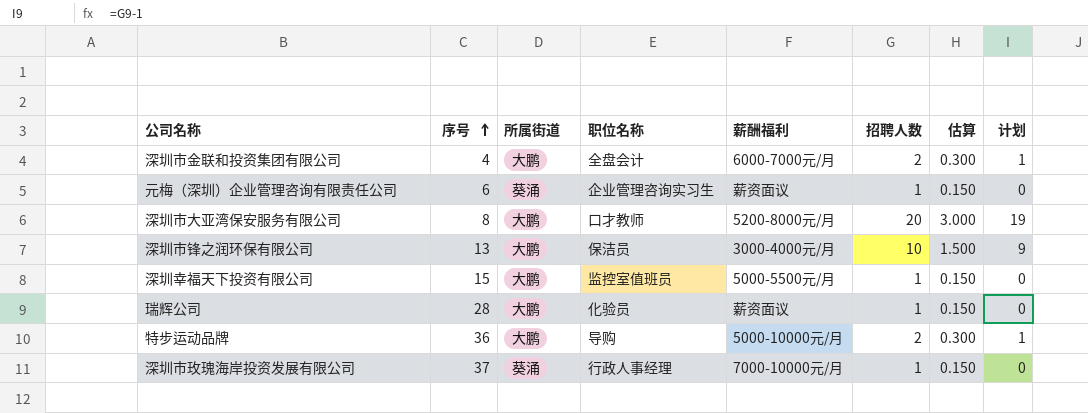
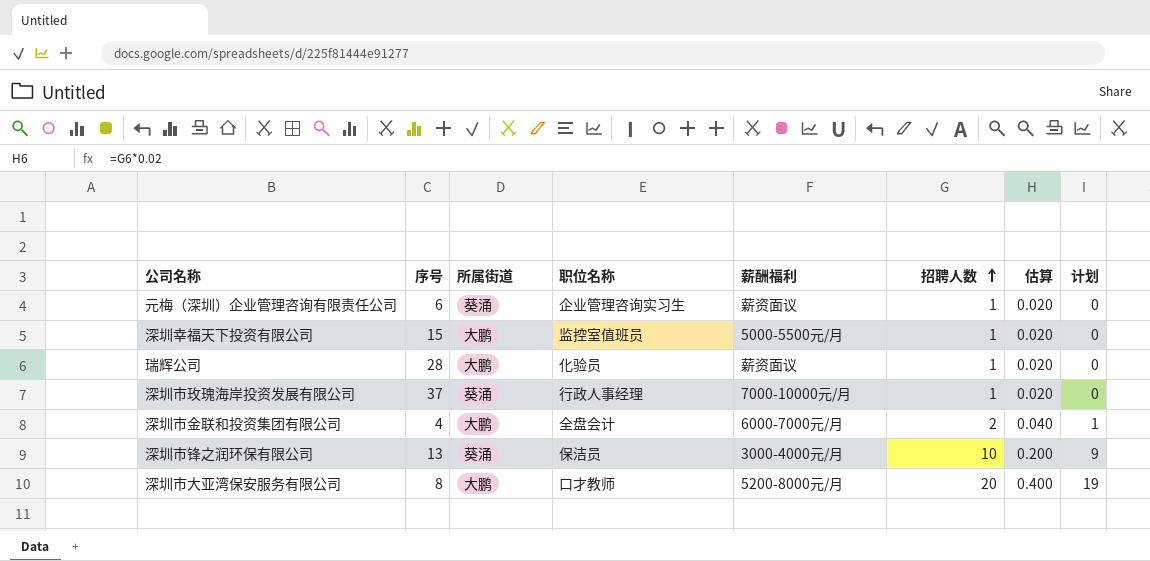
row order: 序号 ascending -> 招聘人数 ascending
column 估算 | formula: [招聘人数] * 0.15 -> [招聘人数] * 0.02
row 特步运动品牌: 36 | 大鹏 | 导购 | 5000-10000元/月 | 2 | 0.300 | 1 -> none
深圳市锋之润环保有限公司 | 所属街道: 大鹏 -> 葵涌

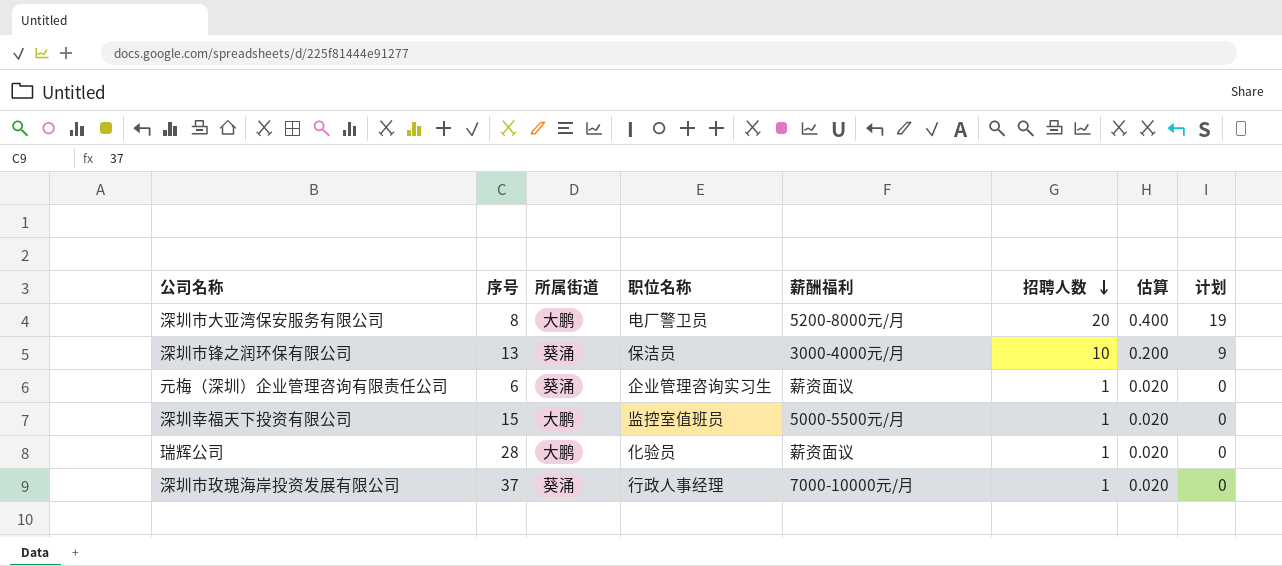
row order: 招聘人数 ascending -> 招聘人数 descending
row 深圳市金联和投资集团有限公司: 4 | 大鹏 | 全盘会计 | 6000-7000元/月 | 2 | 0.040 | 1 -> none
深圳市大亚湾保安服务有限公司 | 职位名称: 口才教师 -> 电厂警卫员

